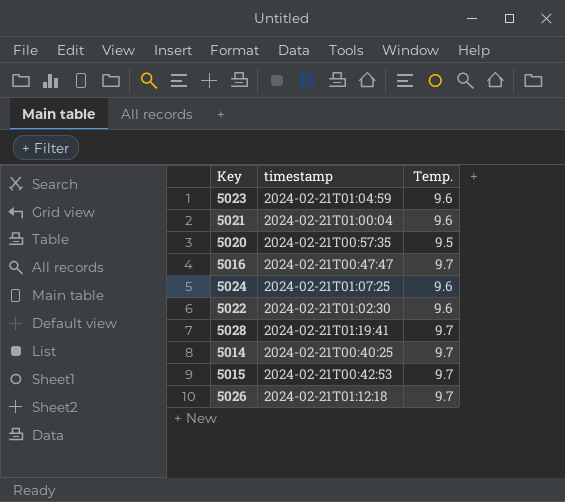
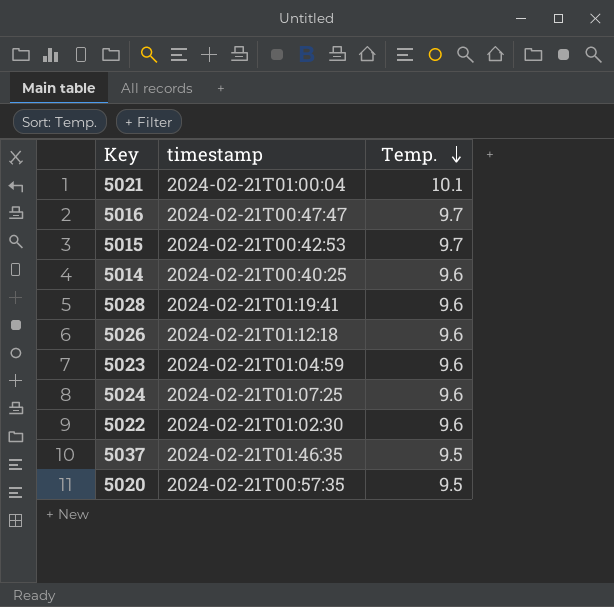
row order: none -> Temp. descending
5021 | Temp.: 9.6 -> 10.1
5014 | Temp.: 9.7 -> 9.6
5028 | Temp.: 9.7 -> 9.6
5026 | Temp.: 9.7 -> 9.6
row 5037: none -> 2024-02-21T01:46:35 | 9.5

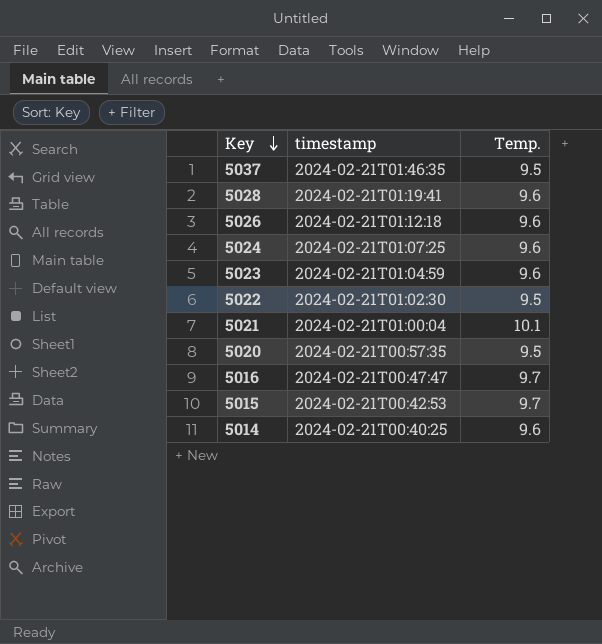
row order: Temp. descending -> Key descending
5022 | Temp.: 9.6 -> 9.5

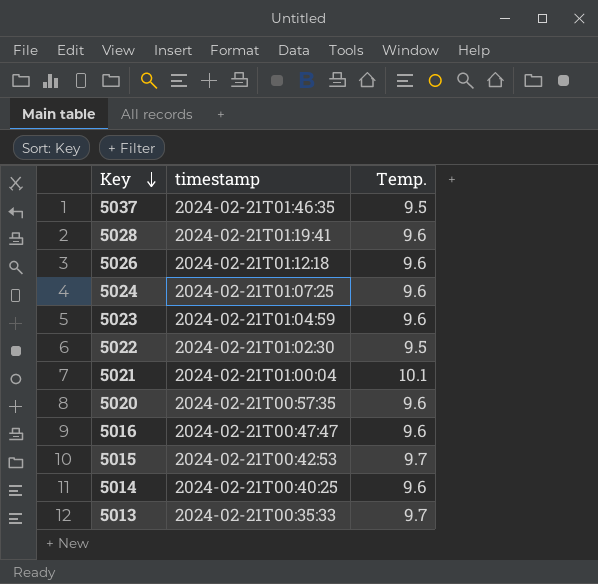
5020 | Temp.: 9.5 -> 9.6
5016 | Temp.: 9.7 -> 9.6
row 5013: none -> 2024-02-21T00:35:33 | 9.7

